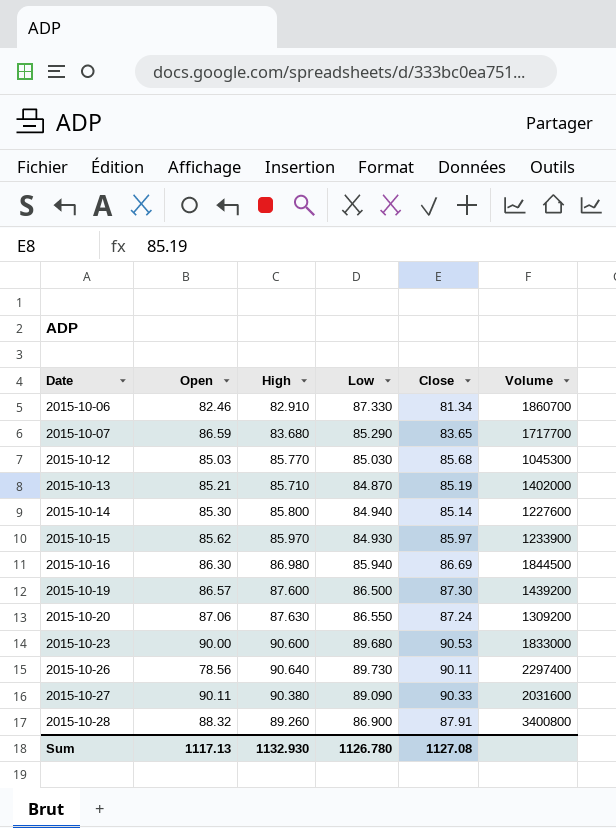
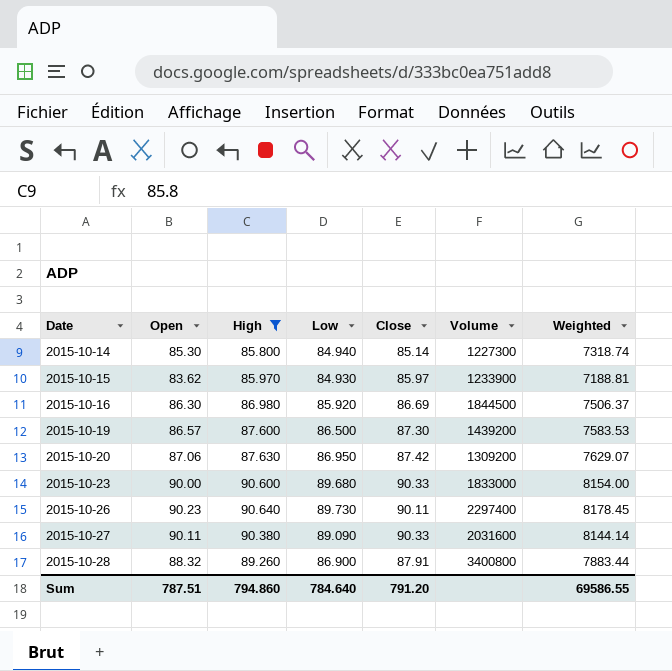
filter: none -> High >= 85.800
column Weighted | formula: none -> [Open] * [High]
2015-10-14 | Volume: 1227600 -> 1227300
2015-10-15 | Open: 85.62 -> 83.62
2015-10-16 | Low: 85.940 -> 85.920
2015-10-20 | Low: 86.550 -> 86.950
2015-10-20 | Close: 87.24 -> 87.42
2015-10-23 | Close: 90.53 -> 90.33
2015-10-26 | Open: 78.56 -> 90.23
Sum | Open: 1117.13 -> 787.51
Sum | High: 1132.930 -> 794.860
Sum | Low: 1126.780 -> 784.640
Sum | Close: 1127.08 -> 791.20

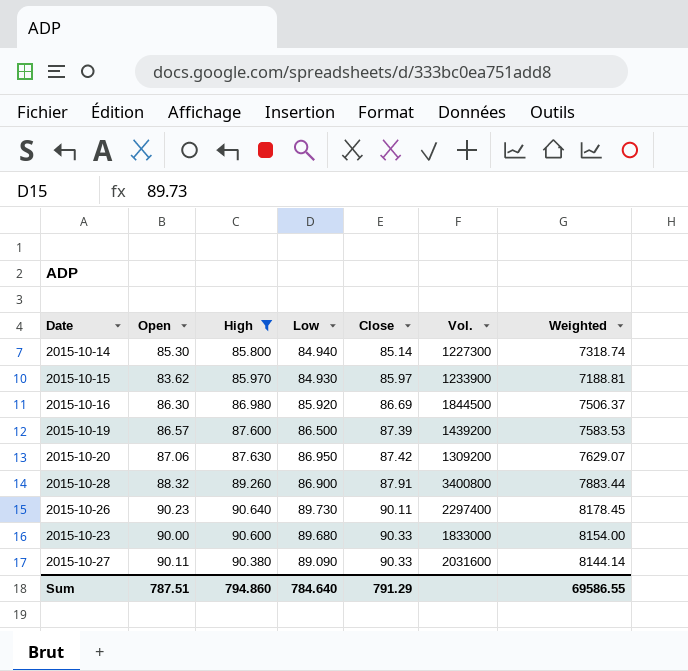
row order: Date ascending -> Close ascending
column name: Volume -> Vol.
2015-10-19 | Close: 87.30 -> 87.39
Sum | Close: 791.20 -> 791.29

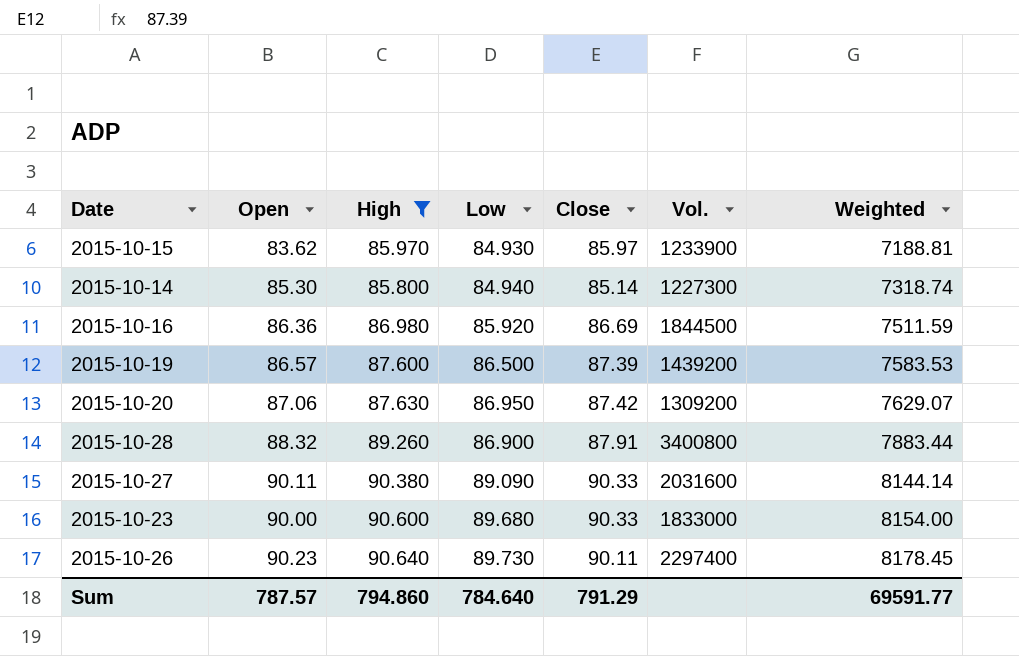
row order: Close ascending -> Weighted ascending
2015-10-16 | Open: 86.30 -> 86.36
2015-10-16 | Weighted: 7506.37 -> 7511.59
Sum | Open: 787.51 -> 787.57
Sum | Weighted: 69586.55 -> 69591.77

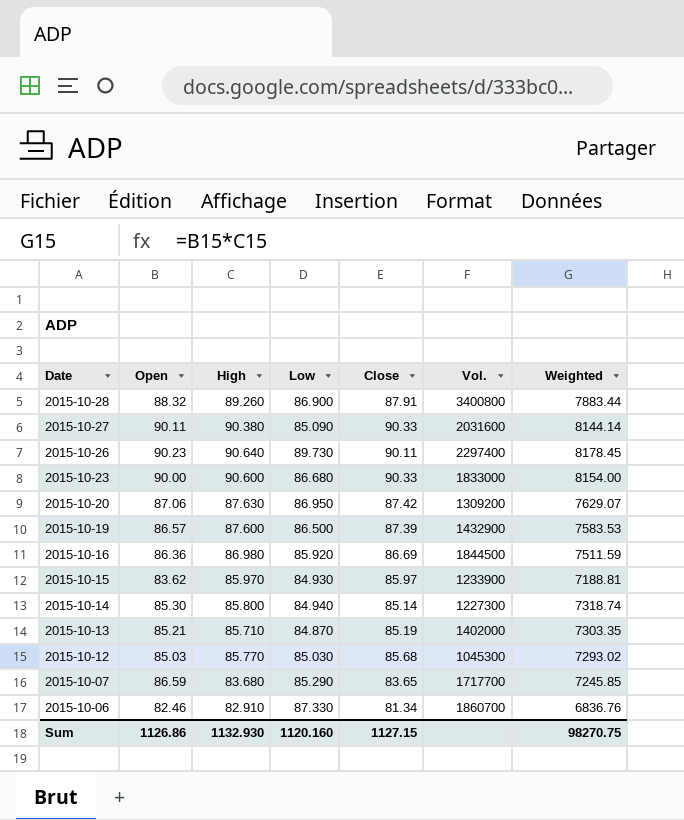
filter: High >= 85.800 -> none
row order: Weighted ascending -> Date descending
2015-10-27 | Low: 89.090 -> 85.090
2015-10-23 | Low: 89.680 -> 86.680
2015-10-19 | Vol.: 1439200 -> 1432900
Sum | Open: 787.57 -> 1126.86
Sum | High: 794.860 -> 1132.930
Sum | Low: 784.640 -> 1120.160
Sum | Close: 791.29 -> 1127.15
Sum | Weighted: 69591.77 -> 98270.75

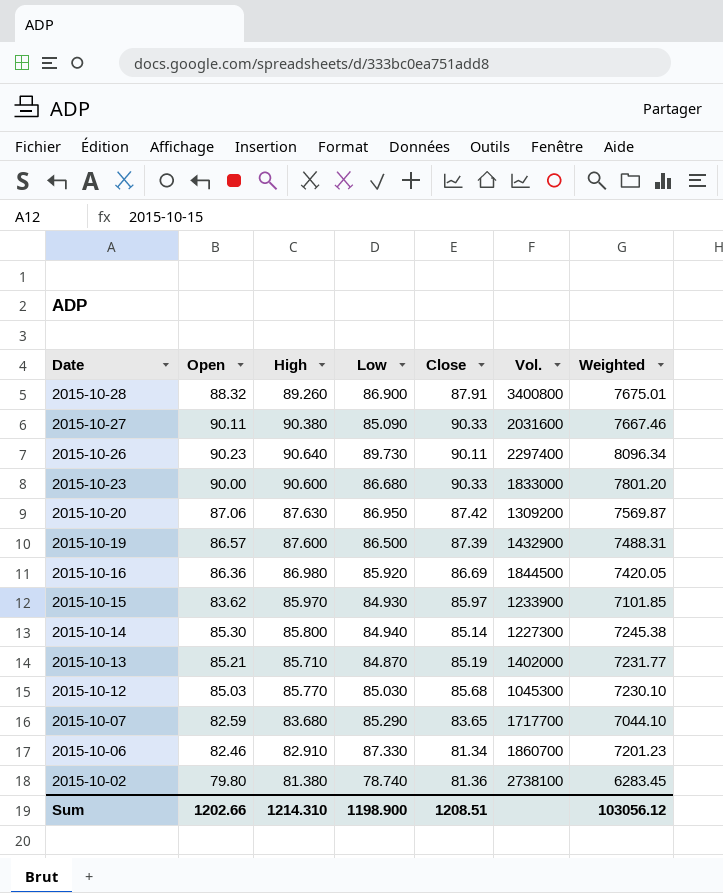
column Weighted | formula: [Open] * [High] -> [Open] * [Low]
2015-10-07 | Open: 86.59 -> 82.59
row 2015-10-02: none -> 79.80 | 81.380 | 78.740 | 81.36 | 2738100 | 6283.45
Sum | Open: 1126.86 -> 1202.66
Sum | High: 1132.930 -> 1214.310
Sum | Low: 1120.160 -> 1198.900
Sum | Close: 1127.15 -> 1208.51
Sum | Weighted: 98270.75 -> 103056.12

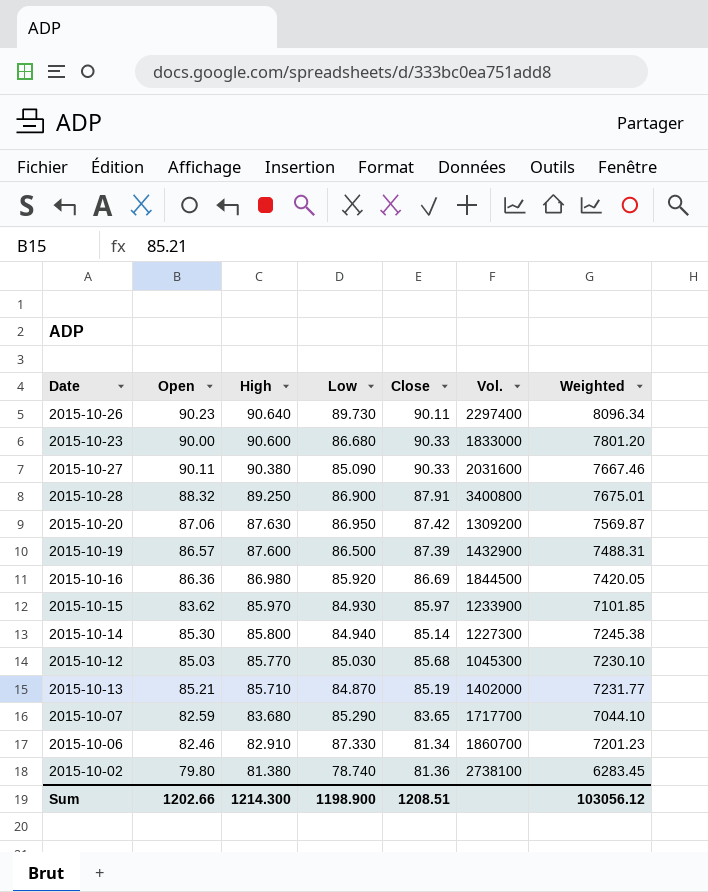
row order: Date descending -> High descending
2015-10-28 | High: 89.260 -> 89.250
Sum | High: 1214.310 -> 1214.300

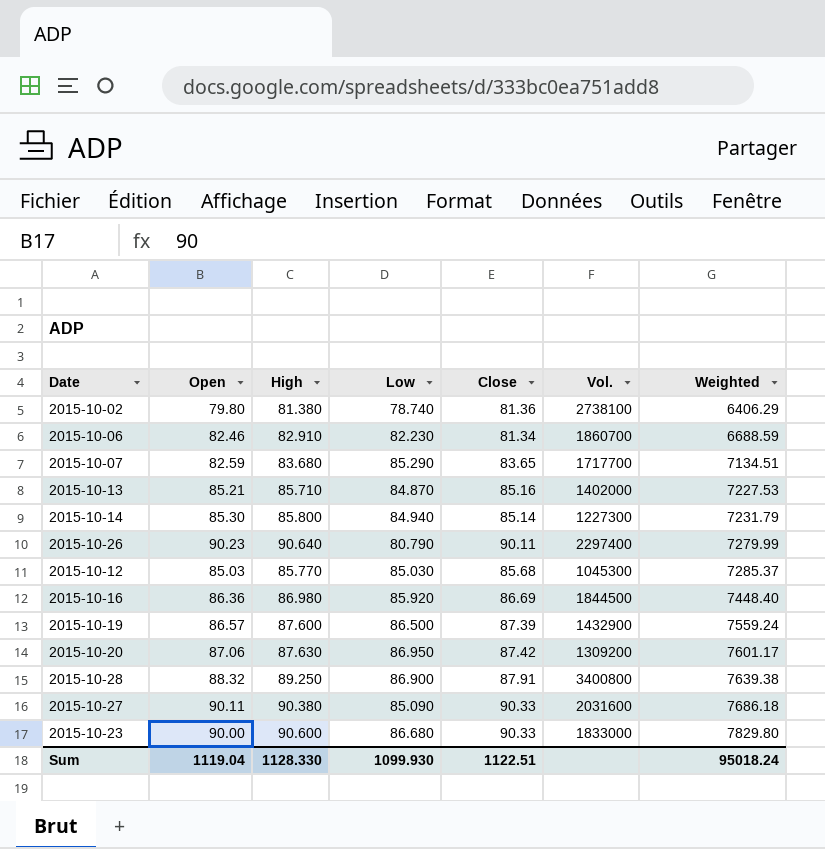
row order: High descending -> Weighted ascending
column Weighted | formula: [Open] * [Low] -> [Low] * [Close]
row 2015-10-15: 83.62 | 85.970 | 84.930 | 85.97 | 1233900 | 7101.85 -> none
2015-10-06 | Low: 87.330 -> 82.230
2015-10-13 | Close: 85.19 -> 85.16
2015-10-26 | Low: 89.730 -> 80.790
Sum | Open: 1202.66 -> 1119.04
Sum | High: 1214.300 -> 1128.330
Sum | Low: 1198.900 -> 1099.930
Sum | Close: 1208.51 -> 1122.51
Sum | Weighted: 103056.12 -> 95018.24

